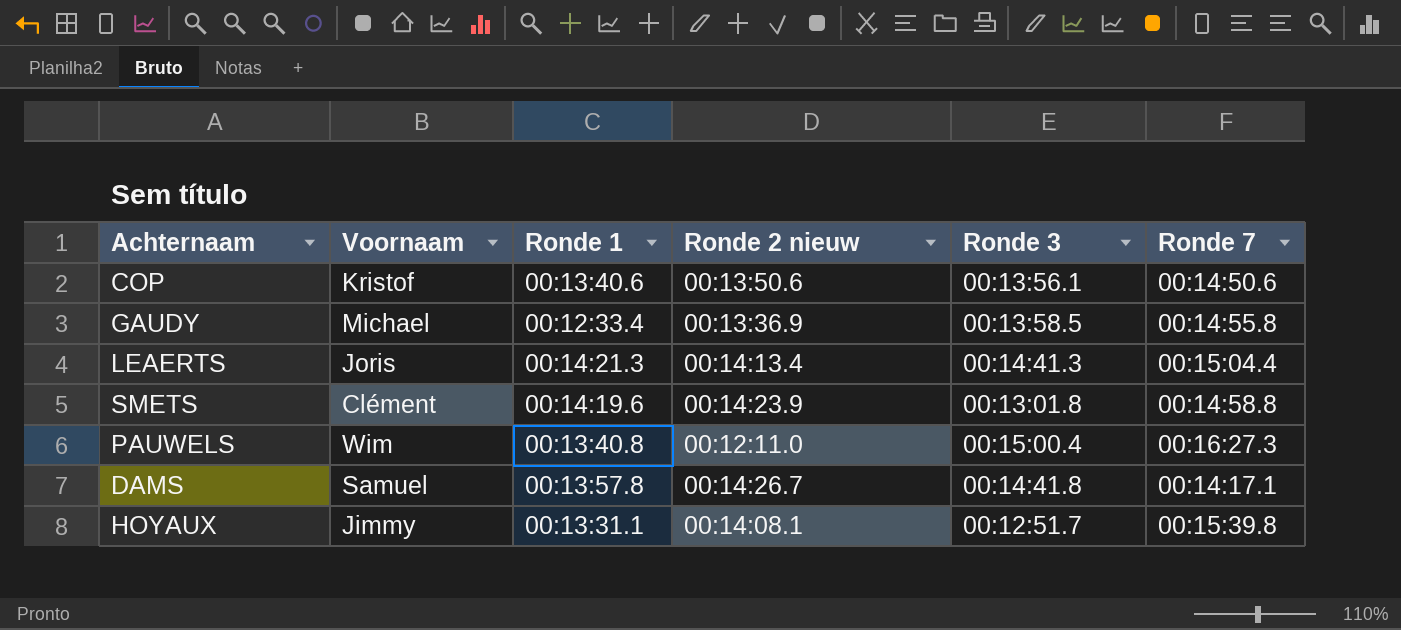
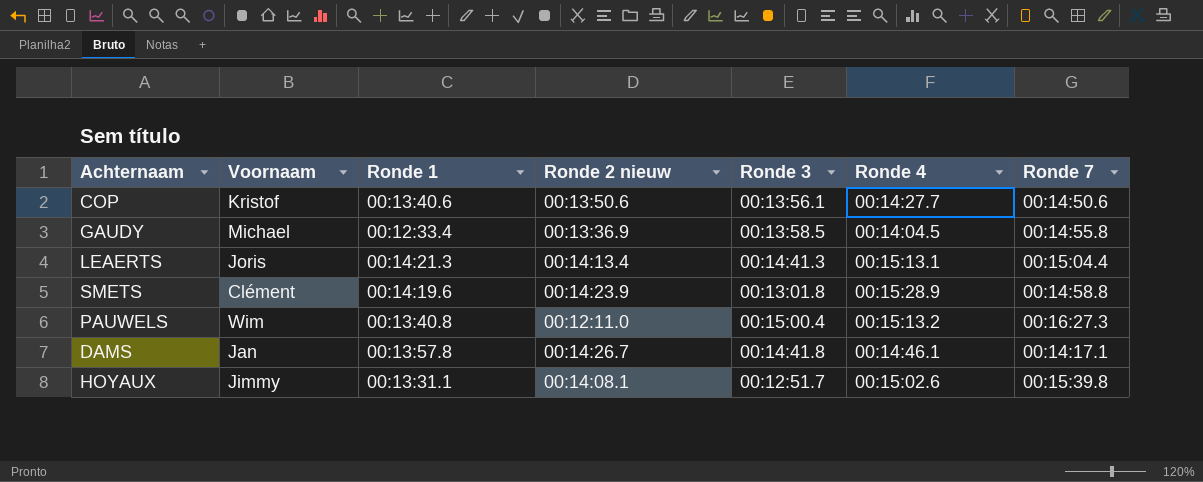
column Ronde 4 | position: none -> 6
DAMS | Voornaam: Samuel -> Jan

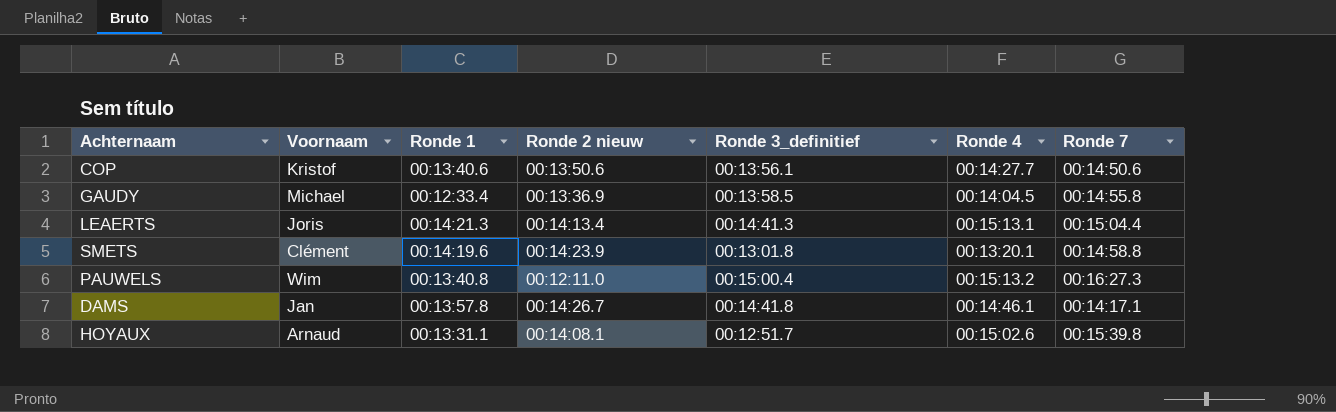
column name: Ronde 3 -> Ronde 3_definitief
SMETS | Ronde 4: 00:15:28.9 -> 00:13:20.1
HOYAUX | Voornaam: Jimmy -> Arnaud

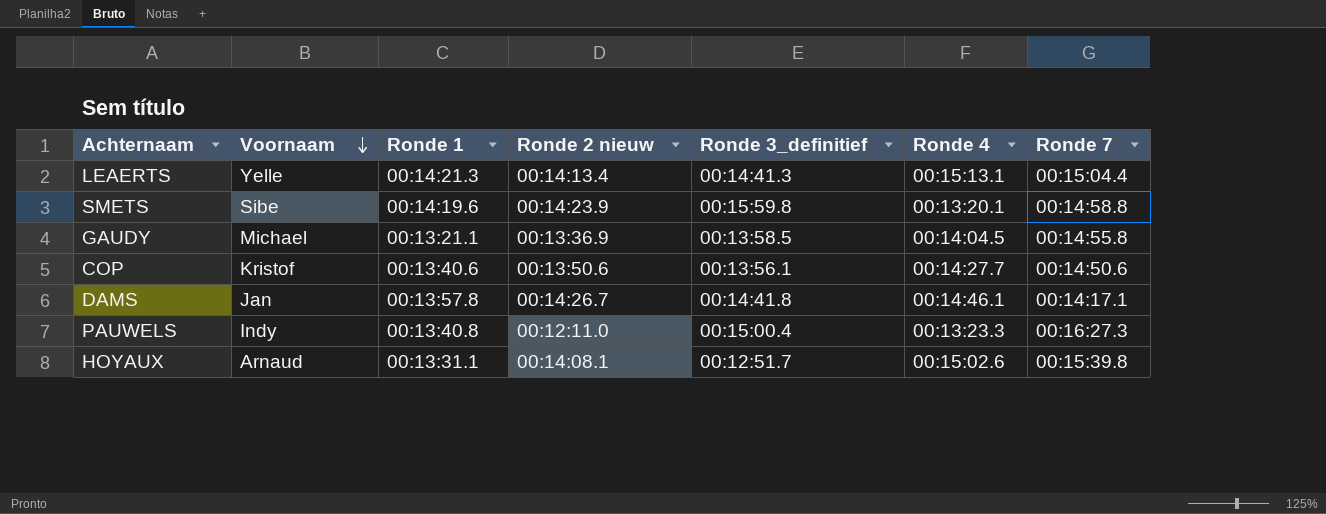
row order: none -> Voornaam descending
LEAERTS | Voornaam: Joris -> Yelle
SMETS | Voornaam: Clément -> Sibe
SMETS | Ronde 3_definitief: 00:13:01.8 -> 00:15:59.8
GAUDY | Ronde 1: 00:12:33.4 -> 00:13:21.1
PAUWELS | Voornaam: Wim -> Indy
PAUWELS | Ronde 4: 00:15:13.2 -> 00:13:23.3

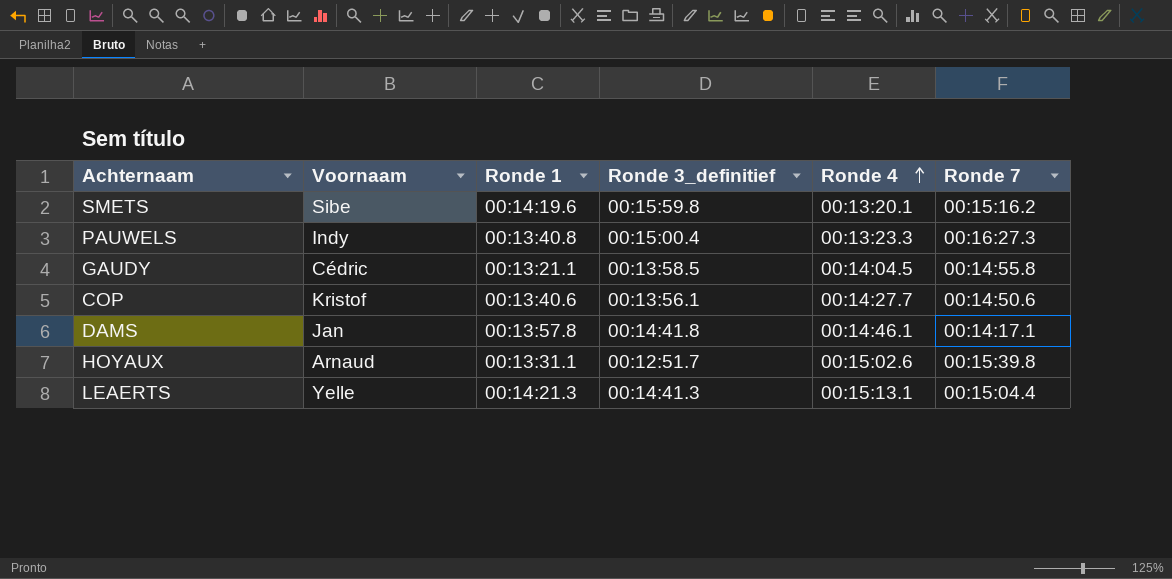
row order: Voornaam descending -> Ronde 4 ascending
column Ronde 2 nieuw | position: 4 -> none
SMETS | Ronde 7: 00:14:58.8 -> 00:15:16.2
GAUDY | Voornaam: Michael -> Cédric

